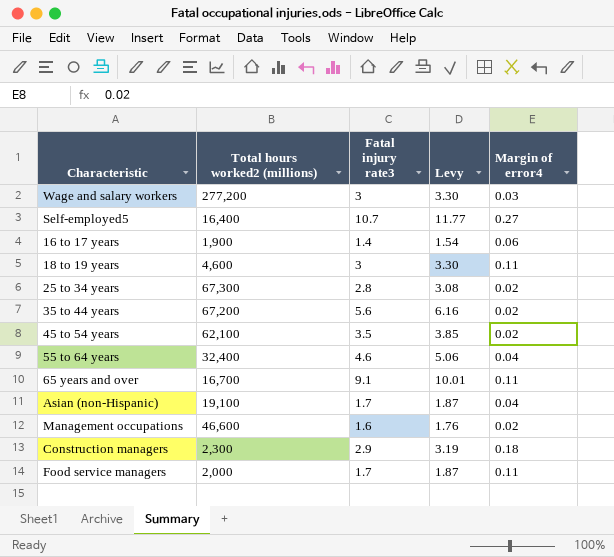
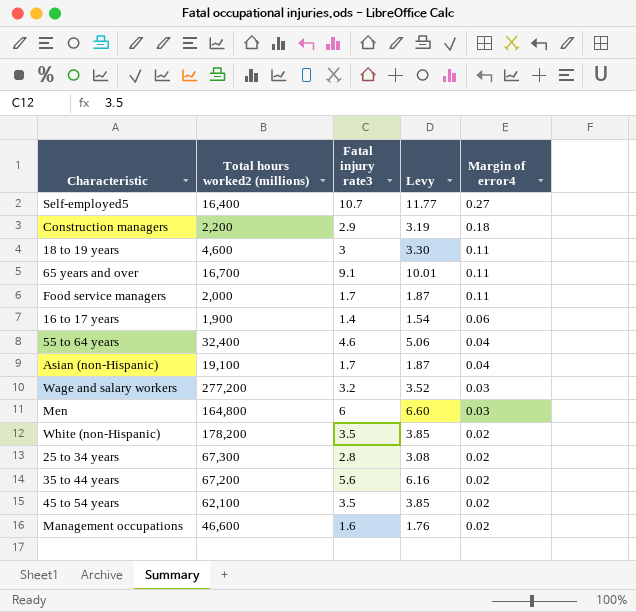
row order: none -> Margin of error4 descending
Construction managers | Total hours worked2 (millions): 2,300 -> 2,200
Wage and salary workers | Fatal injury rate3: 3 -> 3.2
Wage and salary workers | Levy: 3.30 -> 3.52
row Men: none -> 164,800 | 6 | 6.60 | 0.03
row White (non-Hispanic): none -> 178,200 | 3.5 | 3.85 | 0.02

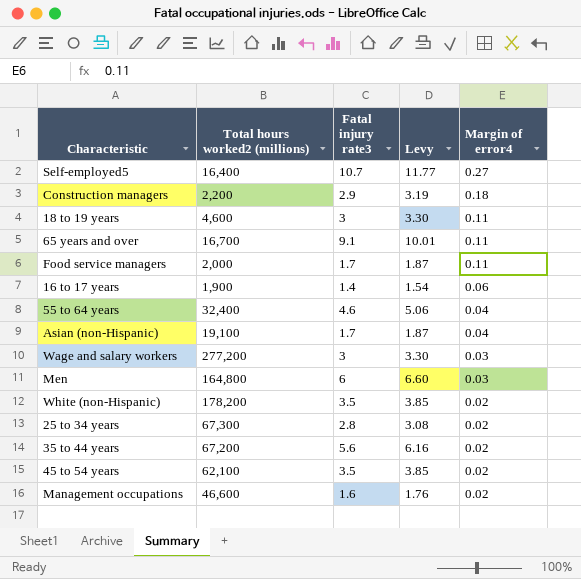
Wage and salary workers | Fatal injury rate3: 3.2 -> 3
Wage and salary workers | Levy: 3.52 -> 3.30

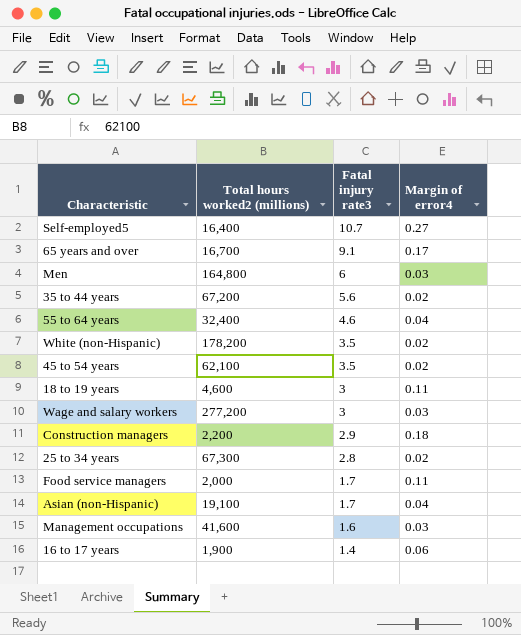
row order: Margin of error4 descending -> Fatal injury rate3 descending
column Levy | formula: [Fatal injury rate3] * 1.1 -> none
65 years and over | Margin of error4: 0.11 -> 0.17
Management occupations | Total hours worked2 (millions): 46,600 -> 41,600
Management occupations | Margin of error4: 0.02 -> 0.03

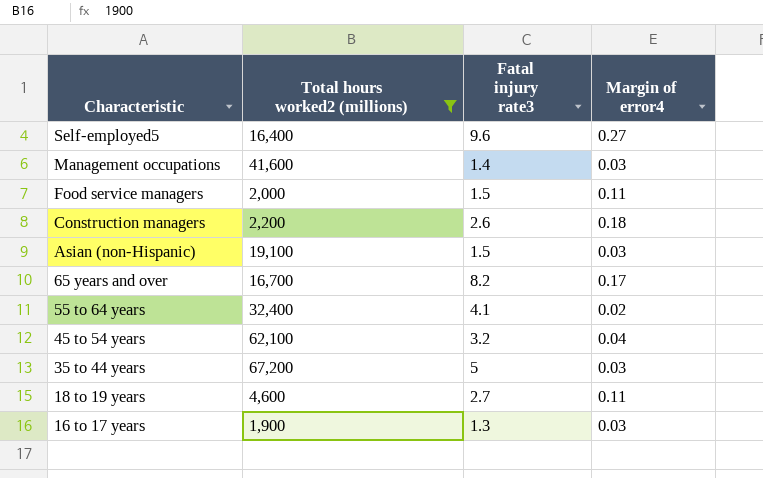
filter: none -> Total hours worked2 (millions) <= 67,200
row order: Fatal injury rate3 descending -> Characteristic descending
Self-employed5 | Fatal injury rate3: 10.7 -> 9.6
Management occupations | Fatal injury rate3: 1.6 -> 1.4
Food service managers | Fatal injury rate3: 1.7 -> 1.5
Construction managers | Fatal injury rate3: 2.9 -> 2.6
Asian (non-Hispanic) | Fatal injury rate3: 1.7 -> 1.5
Asian (non-Hispanic) | Margin of error4: 0.04 -> 0.03
65 years and over | Fatal injury rate3: 9.1 -> 8.2
55 to 64 years | Fatal injury rate3: 4.6 -> 4.1
55 to 64 years | Margin of error4: 0.04 -> 0.02
45 to 54 years | Fatal injury rate3: 3.5 -> 3.2
45 to 54 years | Margin of error4: 0.02 -> 0.04
35 to 44 years | Fatal injury rate3: 5.6 -> 5
35 to 44 years | Margin of error4: 0.02 -> 0.03
18 to 19 years | Fatal injury rate3: 3 -> 2.7
16 to 17 years | Fatal injury rate3: 1.4 -> 1.3
16 to 17 years | Margin of error4: 0.06 -> 0.03

